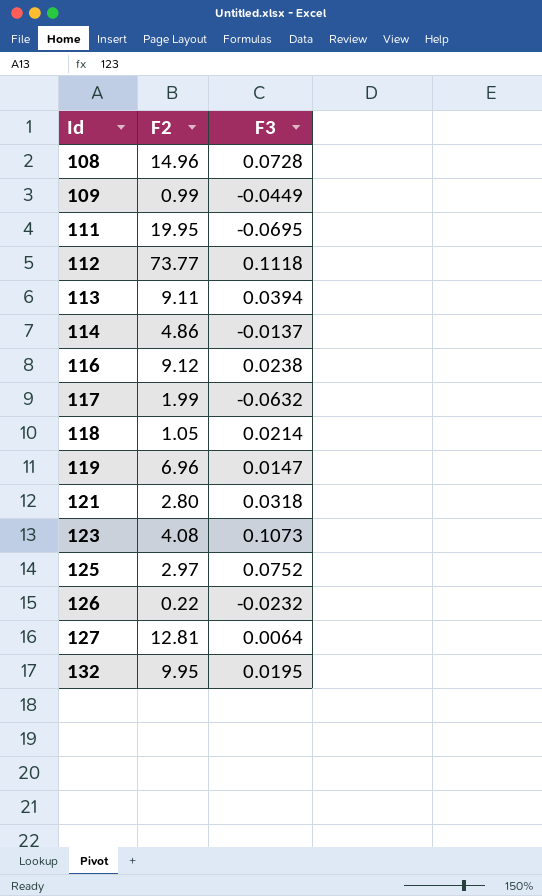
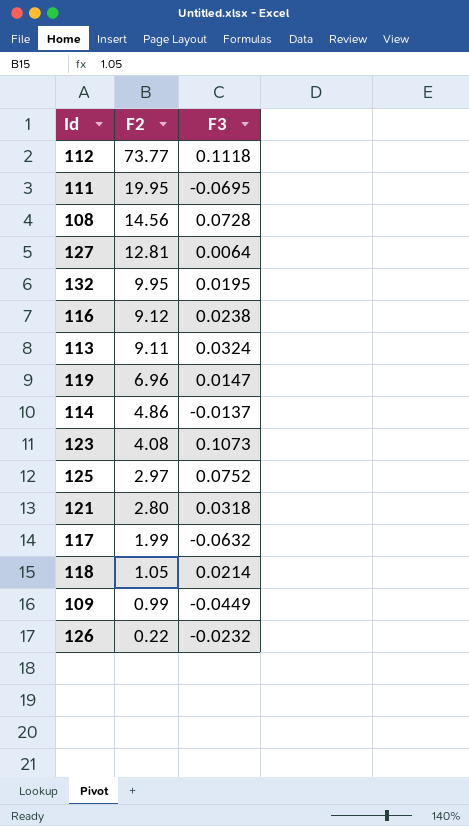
row order: Id ascending -> F2 descending
108 | F2: 14.96 -> 14.56
113 | F3: 0.0394 -> 0.0324

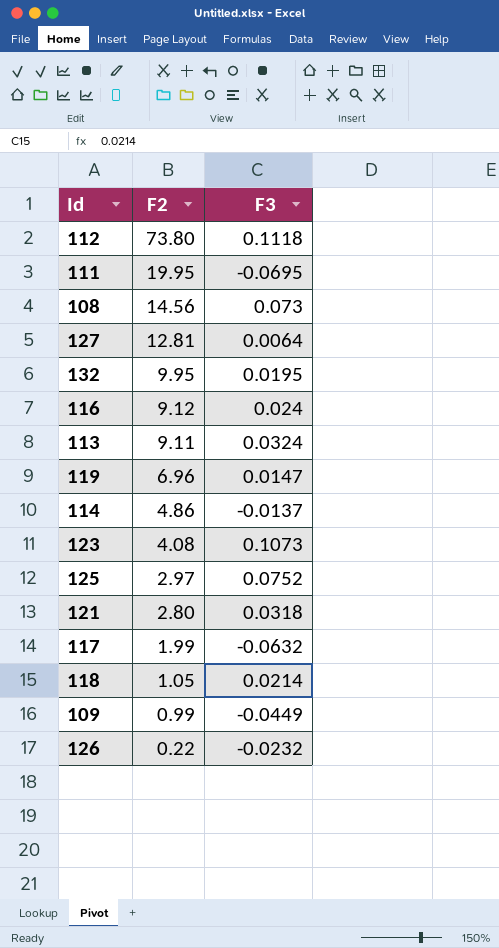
112 | F2: 73.77 -> 73.80
108 | F3: 0.0728 -> 0.073
116 | F3: 0.0238 -> 0.024

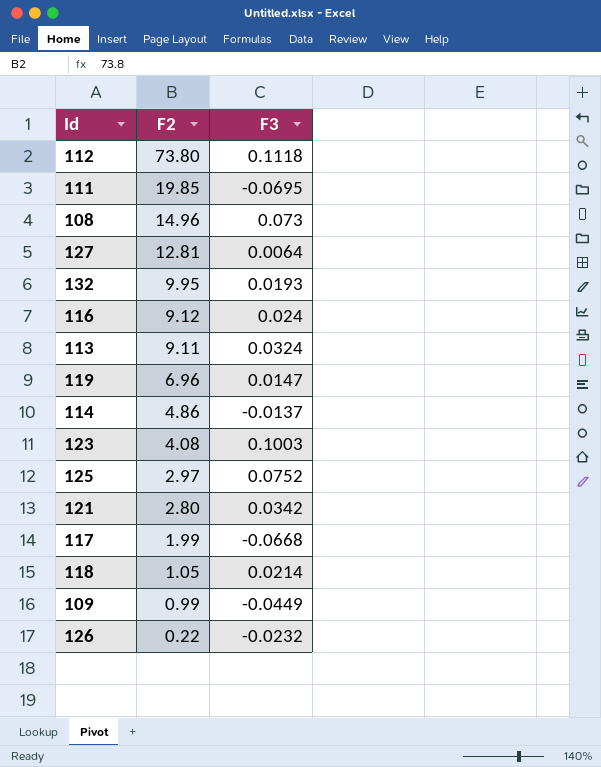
111 | F2: 19.95 -> 19.85
108 | F2: 14.56 -> 14.96
132 | F3: 0.0195 -> 0.0193
123 | F3: 0.1073 -> 0.1003
121 | F3: 0.0318 -> 0.0342
117 | F3: -0.0632 -> -0.0668

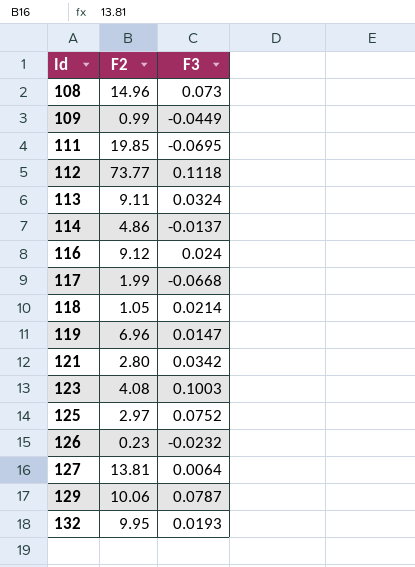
row order: F2 descending -> Id ascending
112 | F2: 73.80 -> 73.77
126 | F2: 0.22 -> 0.23
127 | F2: 12.81 -> 13.81
row 129: none -> 10.06 | 0.0787

